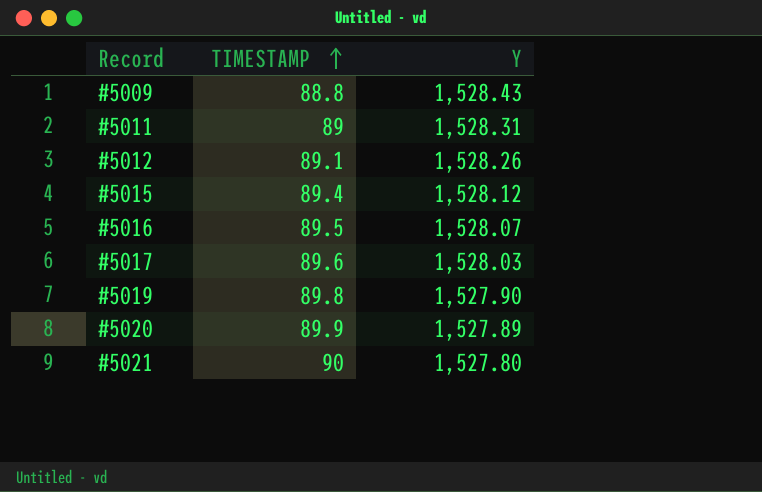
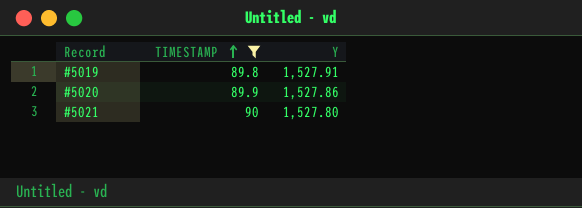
filter: none -> TIMESTAMP >= 89.8
#5019 | Y: 1,527.90 -> 1,527.91
#5020 | Y: 1,527.89 -> 1,527.86

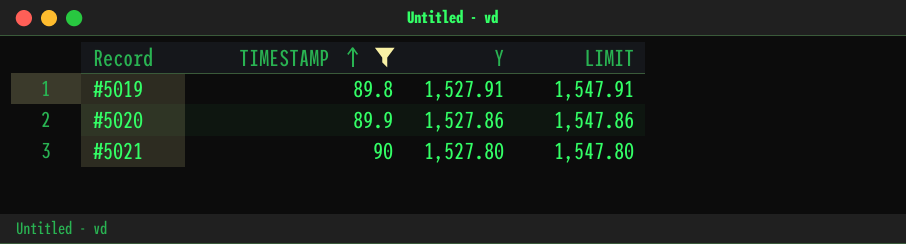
column LIMIT | formula: none -> [Y] + 20

